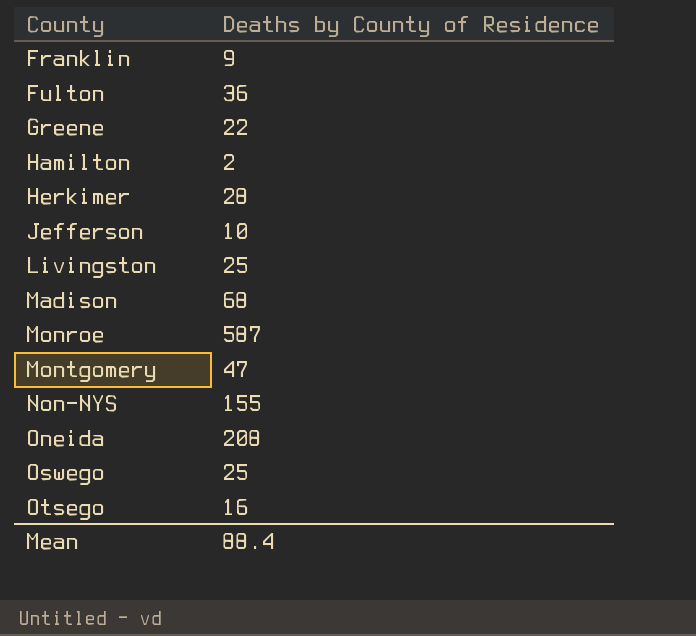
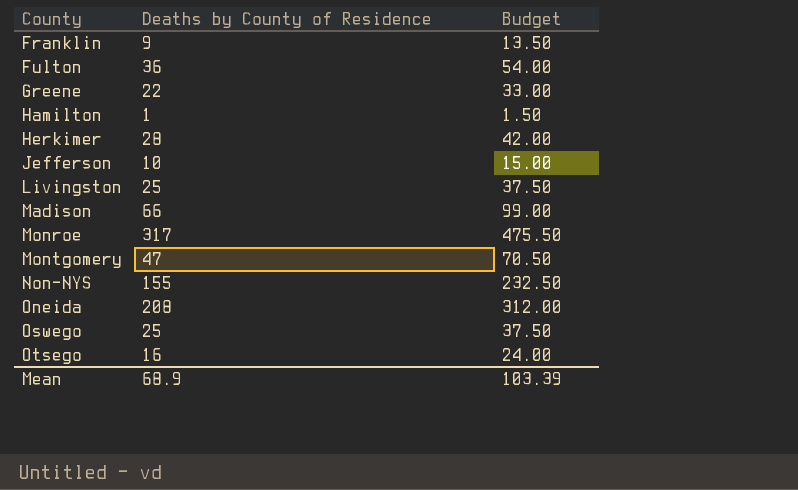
column Budget | formula: none -> [Deaths by County of Residence] * 1.5
Hamilton | Deaths by County of Residence: 2 -> 1
Madison | Deaths by County of Residence: 68 -> 66
Monroe | Deaths by County of Residence: 587 -> 317
Mean | Deaths by County of Residence: 88.4 -> 68.9

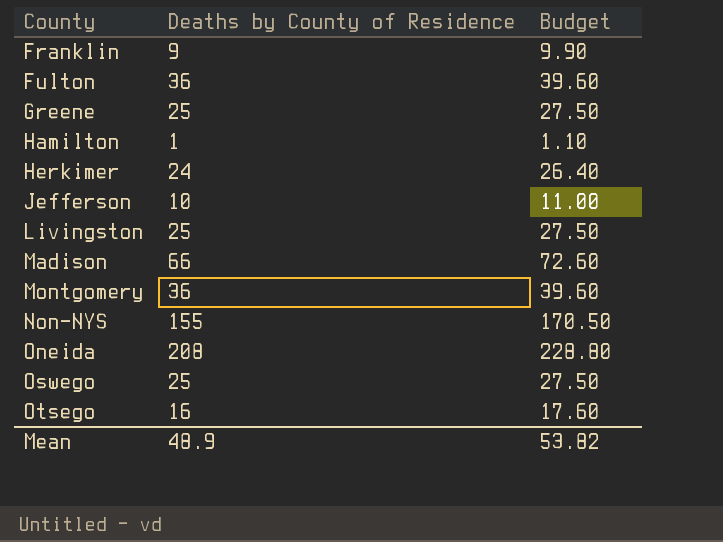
column Budget | formula: [Deaths by County of Residence] * 1.5 -> [Deaths by County of Residence] * 1.1
row Monroe: 317 | 475.50 -> none
Greene | Deaths by County of Residence: 22 -> 25
Herkimer | Deaths by County of Residence: 28 -> 24
Montgomery | Deaths by County of Residence: 47 -> 36
Mean | Deaths by County of Residence: 68.9 -> 48.9
Mean | Budget: 103.39 -> 53.82

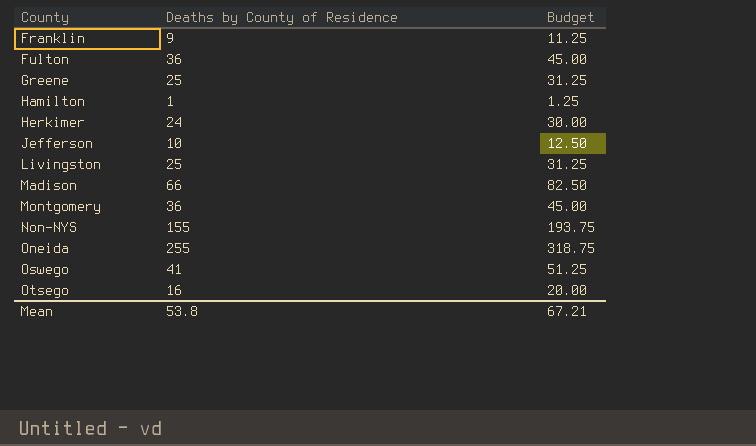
column Budget | formula: [Deaths by County of Residence] * 1.1 -> [Deaths by County of Residence] * 1.25
Oneida | Deaths by County of Residence: 208 -> 255
Oswego | Deaths by County of Residence: 25 -> 41
Mean | Deaths by County of Residence: 48.9 -> 53.8
Mean | Budget: 53.82 -> 67.21

